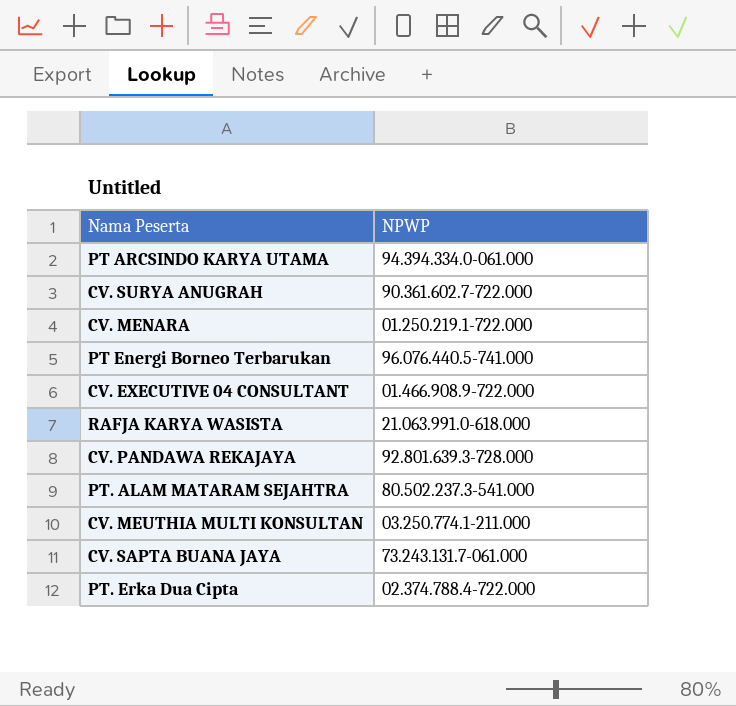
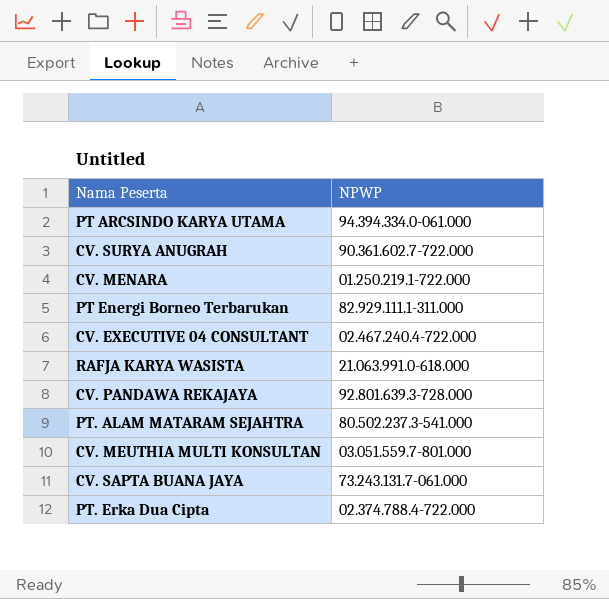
PT Energi Borneo Terbarukan | NPWP: 96.076.440.5-741.000 -> 82.929.111.1-311.000
CV. EXECUTIVE 04 CONSULTANT | NPWP: 01.466.908.9-722.000 -> 02.467.240.4-722.000
CV. MEUTHIA MULTI KONSULTAN | NPWP: 03.250.774.1-211.000 -> 03.051.559.7-801.000

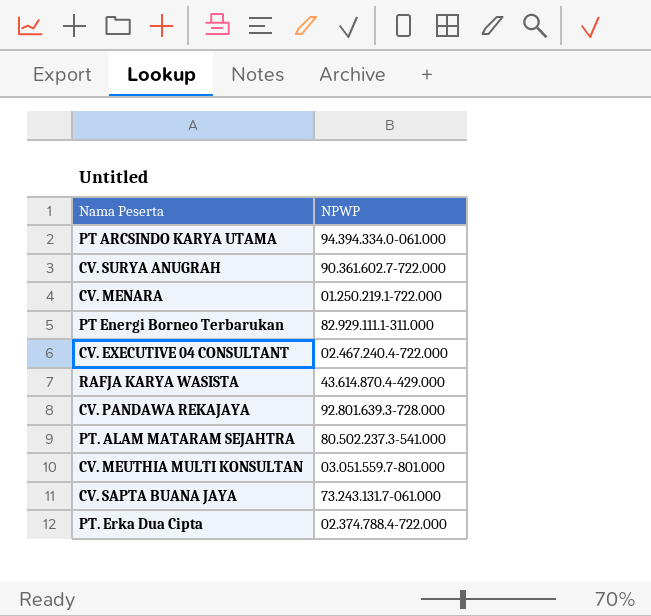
RAFJA KARYA WASISTA | NPWP: 21.063.991.0-618.000 -> 43.614.870.4-429.000

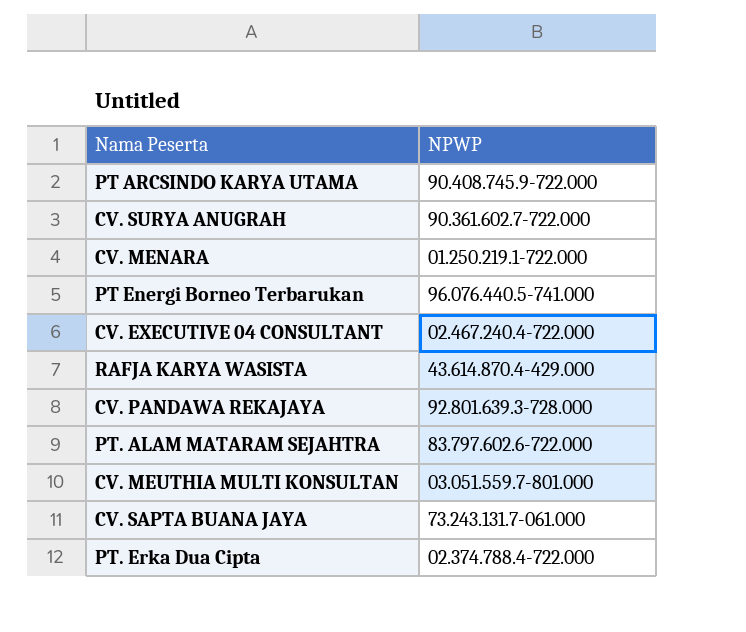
PT ARCSINDO KARYA UTAMA | NPWP: 94.394.334.0-061.000 -> 90.408.745.9-722.000
PT Energi Borneo Terbarukan | NPWP: 82.929.111.1-311.000 -> 96.076.440.5-741.000
PT. ALAM MATARAM SEJAHTRA | NPWP: 80.502.237.3-541.000 -> 83.797.602.6-722.000

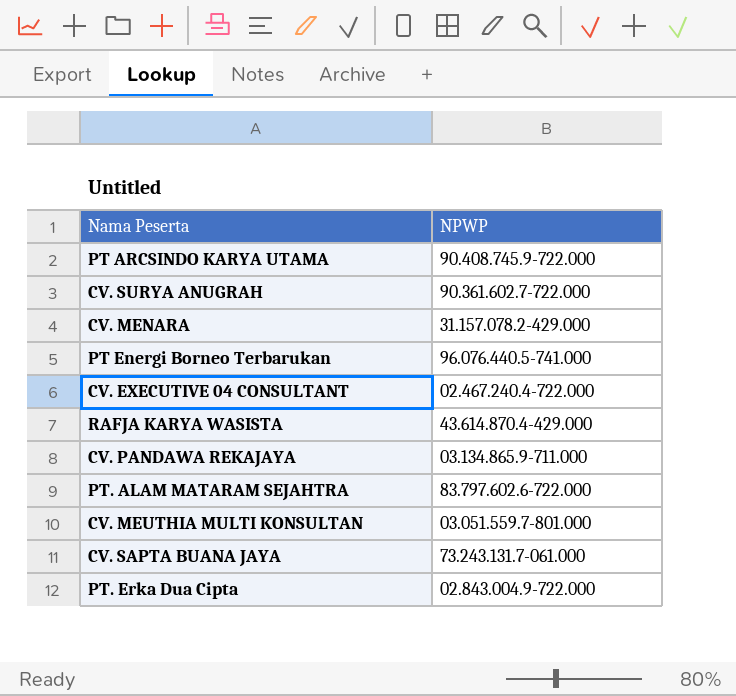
CV. MENARA | NPWP: 01.250.219.1-722.000 -> 31.157.078.2-429.000
CV. PANDAWA REKAJAYA | NPWP: 92.801.639.3-728.000 -> 03.134.865.9-711.000
PT. Erka Dua Cipta | NPWP: 02.374.788.4-722.000 -> 02.843.004.9-722.000

